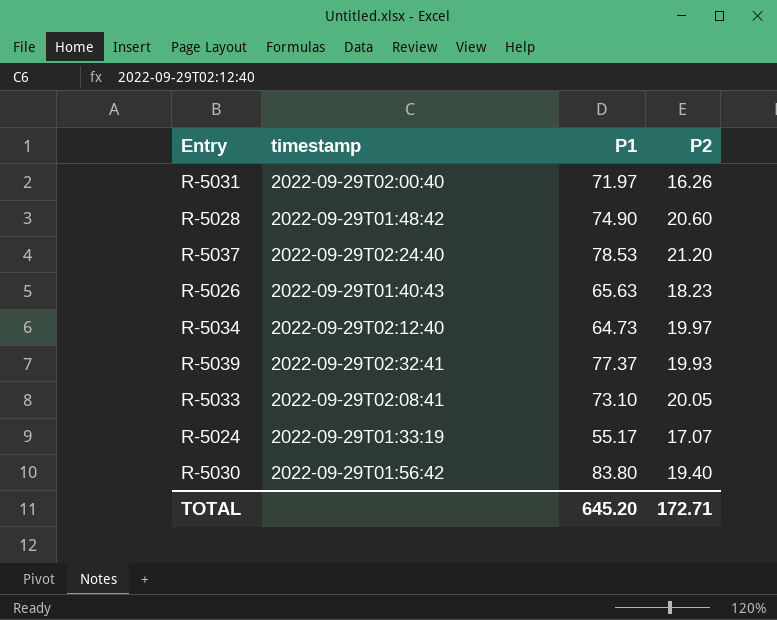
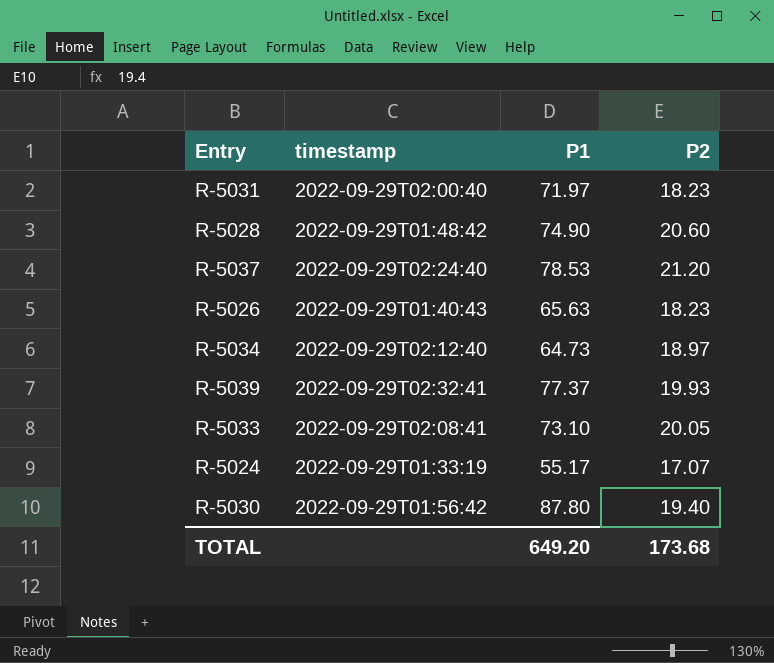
R-5031 | P2: 16.26 -> 18.23
R-5034 | P2: 19.97 -> 18.97
R-5030 | P1: 83.80 -> 87.80
TOTAL | P1: 645.20 -> 649.20
TOTAL | P2: 172.71 -> 173.68

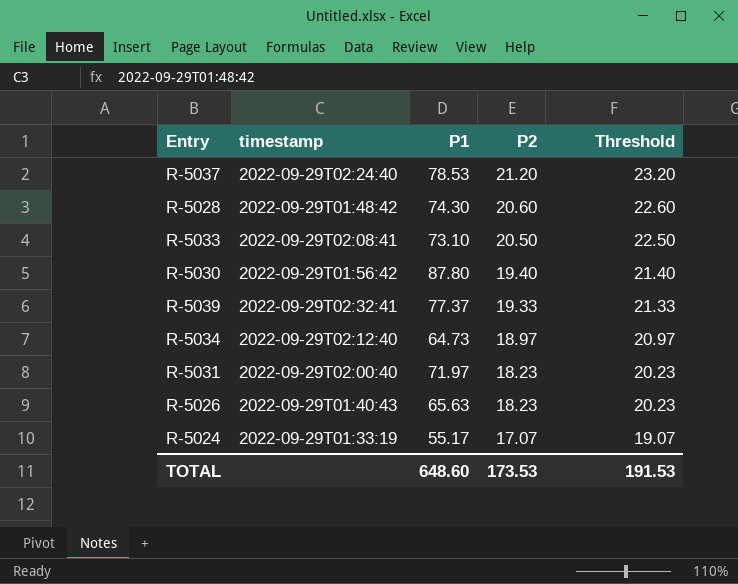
row order: none -> P2 descending
column Threshold | formula: none -> [P2] + 2
R-5028 | P1: 74.90 -> 74.30
R-5033 | P2: 20.05 -> 20.50
R-5039 | P2: 19.93 -> 19.33
TOTAL | P1: 649.20 -> 648.60
TOTAL | P2: 173.68 -> 173.53

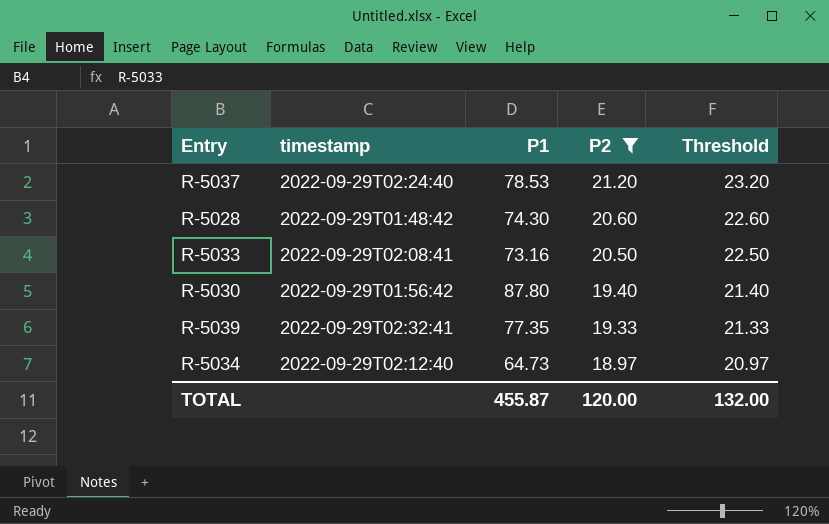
filter: none -> P2 >= 18.97
R-5033 | P1: 73.10 -> 73.16
R-5039 | P1: 77.37 -> 77.35
TOTAL | P1: 648.60 -> 455.87
TOTAL | P2: 173.53 -> 120.00
TOTAL | Threshold: 191.53 -> 132.00

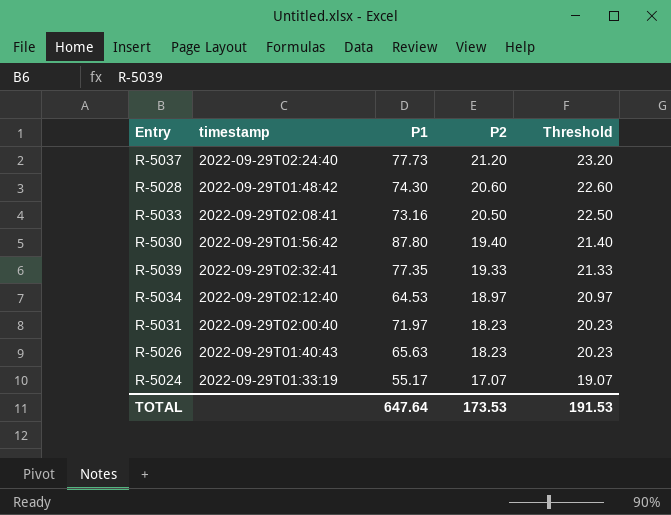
filter: P2 >= 18.97 -> none
R-5037 | P1: 78.53 -> 77.73
R-5034 | P1: 64.73 -> 64.53
TOTAL | P1: 455.87 -> 647.64
TOTAL | P2: 120.00 -> 173.53
TOTAL | Threshold: 132.00 -> 191.53

